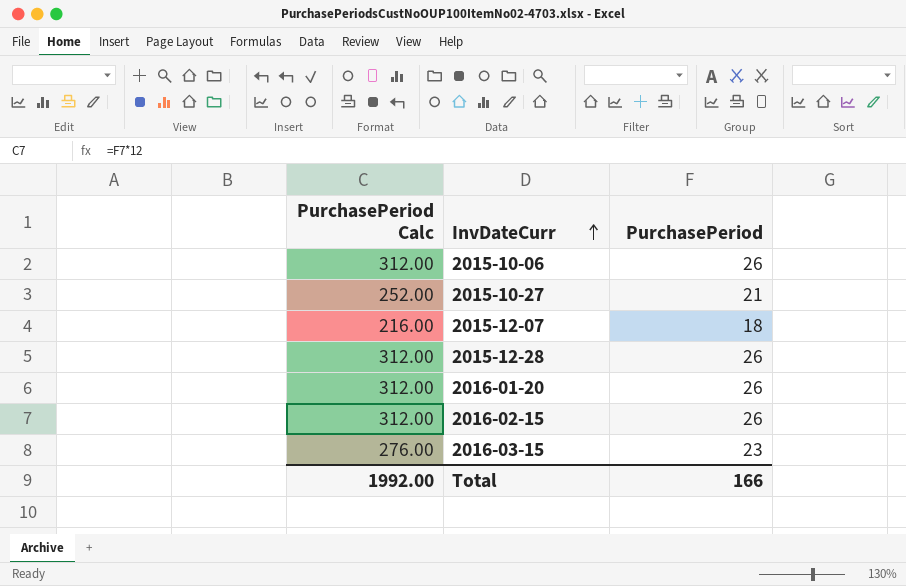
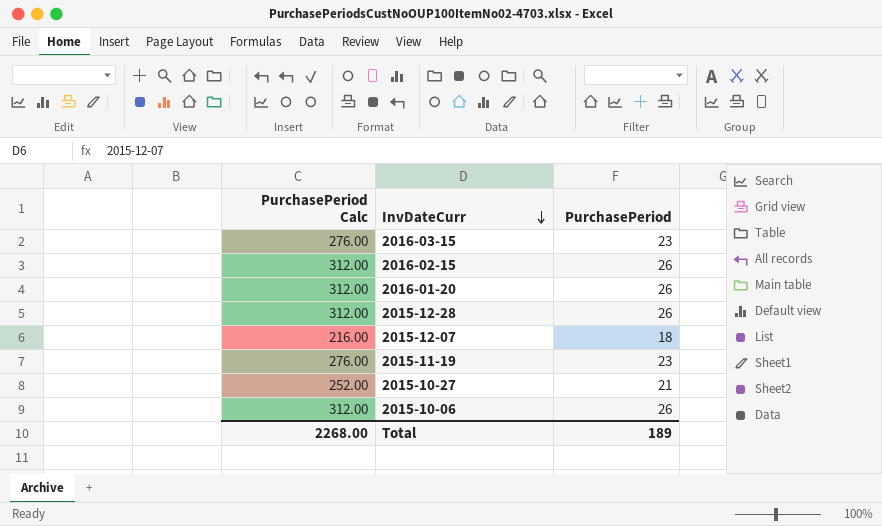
row order: InvDateCurr ascending -> InvDateCurr descending
row 2015-11-19: none -> 276.00 | 23
Total | PurchasePeriod Calc: 1992.00 -> 2268.00
Total | PurchasePeriod: 166 -> 189

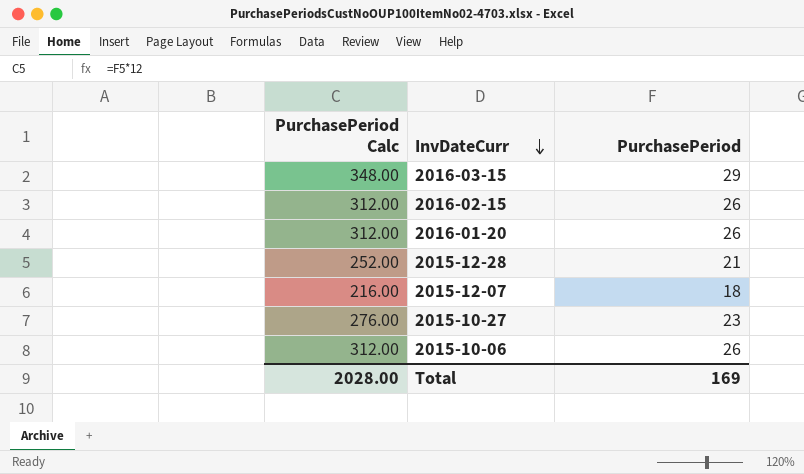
row 2015-11-19: 276.00 | 23 -> none
2016-03-15 | PurchasePeriod Calc: 276.00 -> 348.00
2016-03-15 | PurchasePeriod: 23 -> 29
2015-12-28 | PurchasePeriod Calc: 312.00 -> 252.00
2015-12-28 | PurchasePeriod: 26 -> 21
2015-10-27 | PurchasePeriod Calc: 252.00 -> 276.00
2015-10-27 | PurchasePeriod: 21 -> 23
Total | PurchasePeriod Calc: 2268.00 -> 2028.00
Total | PurchasePeriod: 189 -> 169

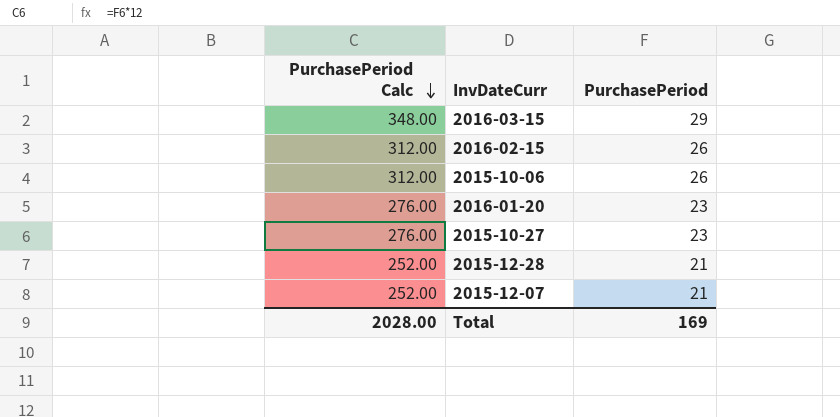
row order: InvDateCurr descending -> PurchasePeriod Calc descending
2016-01-20 | PurchasePeriod Calc: 312.00 -> 276.00
2016-01-20 | PurchasePeriod: 26 -> 23
2015-12-07 | PurchasePeriod Calc: 216.00 -> 252.00
2015-12-07 | PurchasePeriod: 18 -> 21

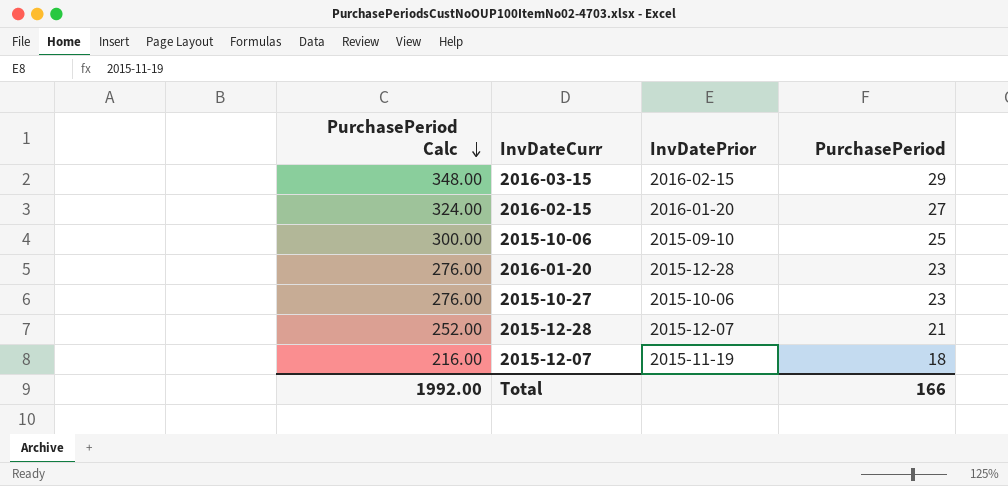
column InvDatePrior | position: none -> 3
2016-02-15 | PurchasePeriod Calc: 312.00 -> 324.00
2016-02-15 | PurchasePeriod: 26 -> 27
2015-10-06 | PurchasePeriod Calc: 312.00 -> 300.00
2015-10-06 | PurchasePeriod: 26 -> 25
2015-12-07 | PurchasePeriod Calc: 252.00 -> 216.00
2015-12-07 | PurchasePeriod: 21 -> 18
Total | PurchasePeriod Calc: 2028.00 -> 1992.00
Total | PurchasePeriod: 169 -> 166

